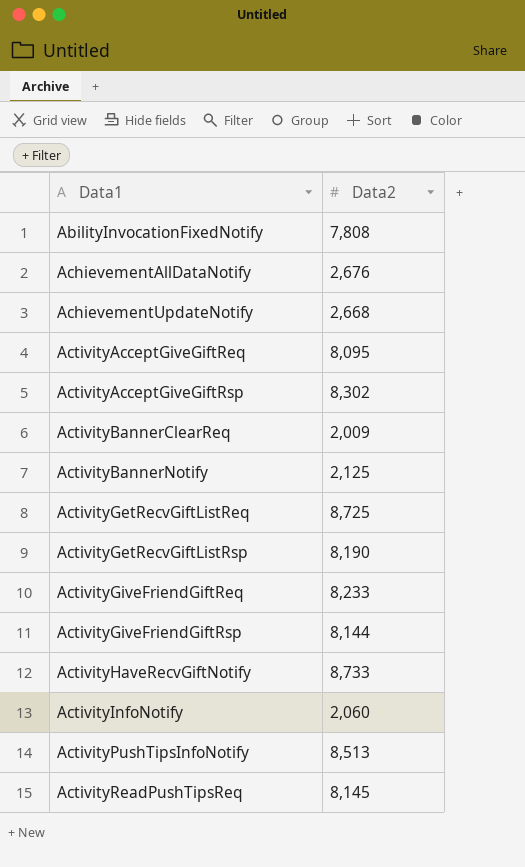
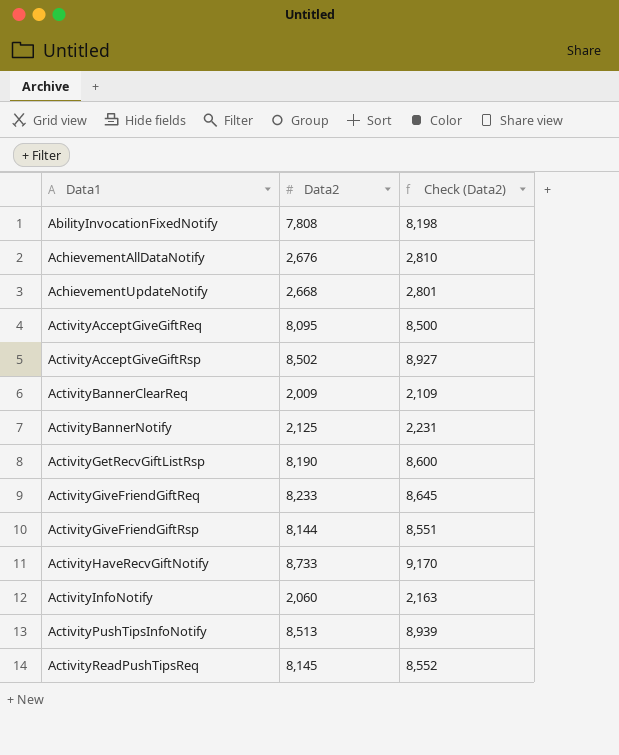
column Check (Data2) | formula: none -> [Data2] * 1.05
row ActivityGetRecvGiftListReq: 8,725 -> none
ActivityAcceptGiveGiftRsp | Data2: 8,302 -> 8,502

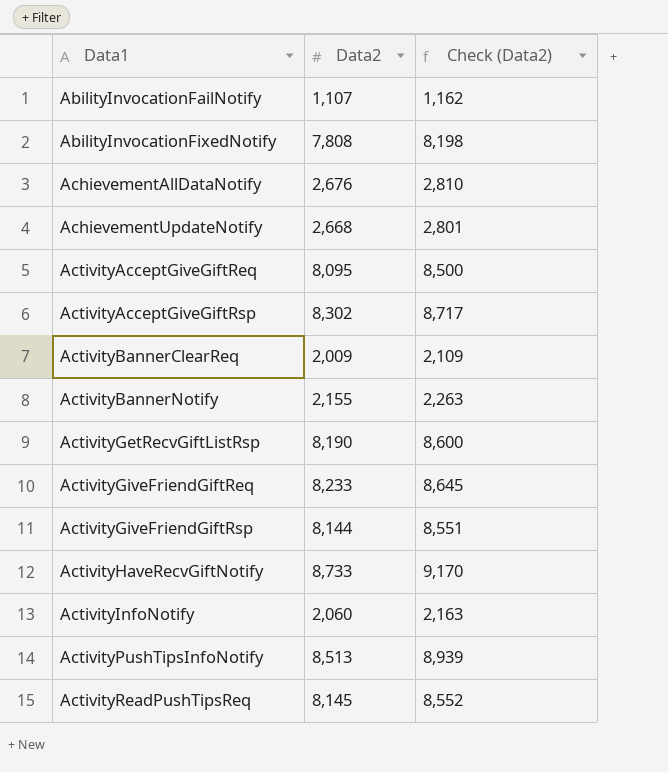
row AbilityInvocationFailNotify: none -> 1,107 | 1,162
ActivityAcceptGiveGiftRsp | Data2: 8,502 -> 8,302
ActivityAcceptGiveGiftRsp | Check (Data2): 8,927 -> 8,717
ActivityBannerNotify | Data2: 2,125 -> 2,155
ActivityBannerNotify | Check (Data2): 2,231 -> 2,263

